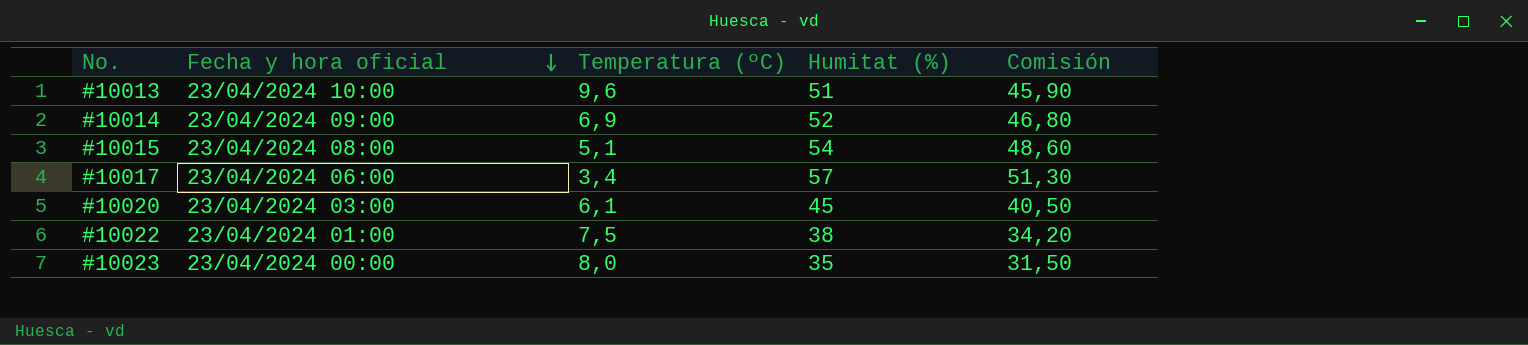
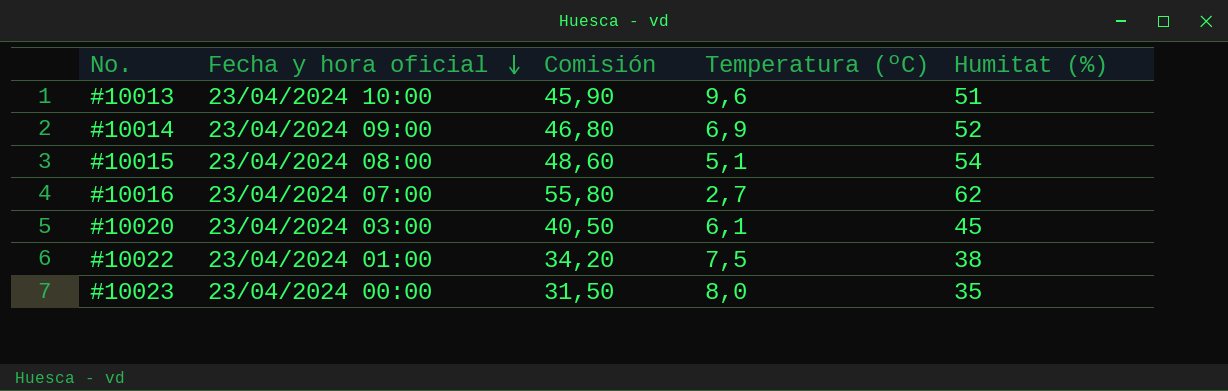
column Comisión | position: 5 -> 3
row #10017: 23/04/2024 06:00 | 3,4 | 57 | 51,30 -> none
row #10016: none -> 23/04/2024 07:00 | 55,80 | 2,7 | 62

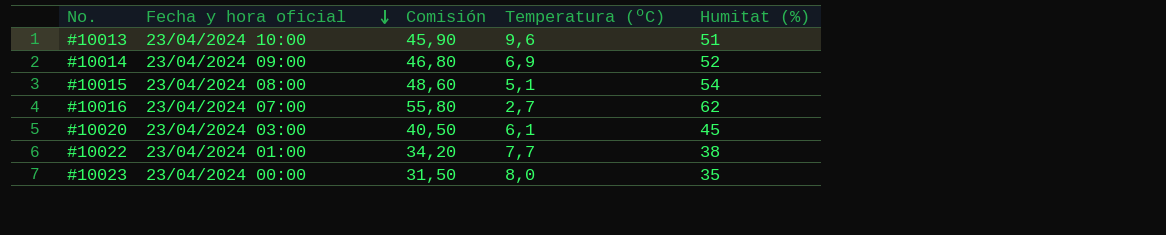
#10022 | Temperatura (ºC): 7,5 -> 7,7

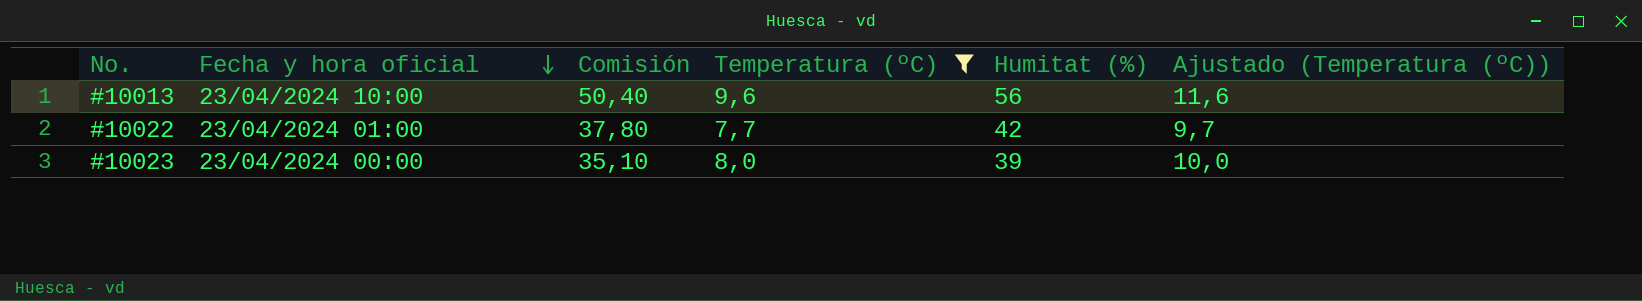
filter: none -> Temperatura (ºC) >= 7,7
column Ajustado (Temperatura (ºC)) | formula: none -> [Temperatura (ºC)] + 2
#10013 | Comisión: 45,90 -> 50,40
#10013 | Humitat (%): 51 -> 56
#10022 | Comisión: 34,20 -> 37,80
#10022 | Humitat (%): 38 -> 42
#10023 | Comisión: 31,50 -> 35,10
#10023 | Humitat (%): 35 -> 39

